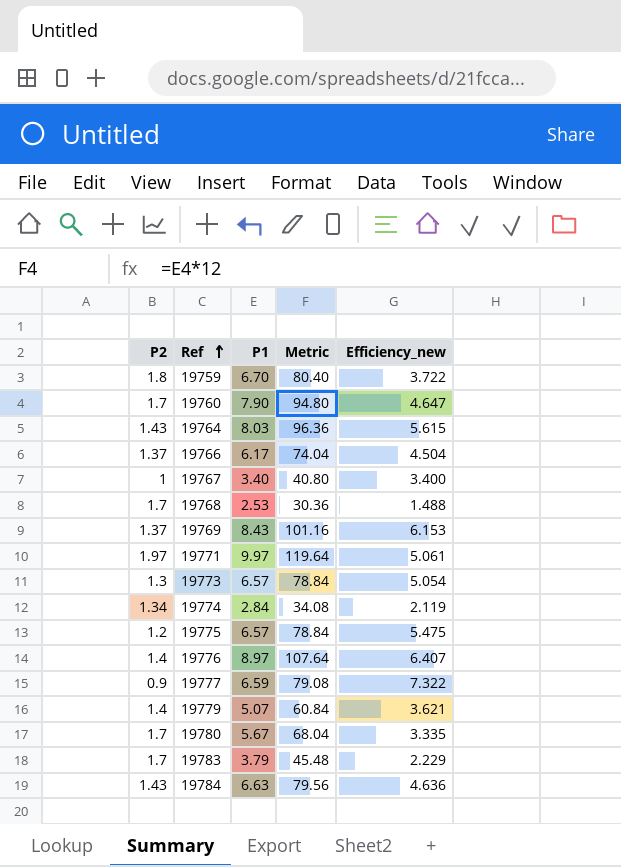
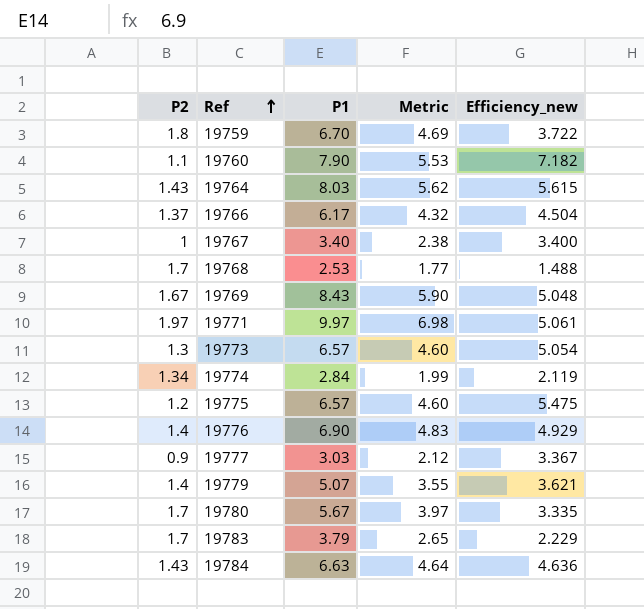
column Metric | formula: [P1] * 12 -> [P1] * 0.7
19760 | P2: 1.7 -> 1.1
19760 | Efficiency_new: 4.647 -> 7.182
19769 | P2: 1.37 -> 1.67
19769 | Efficiency_new: 6.153 -> 5.048
19776 | P1: 8.97 -> 6.90
19776 | Efficiency_new: 6.407 -> 4.929
19777 | P1: 6.59 -> 3.03
19777 | Efficiency_new: 7.322 -> 3.367

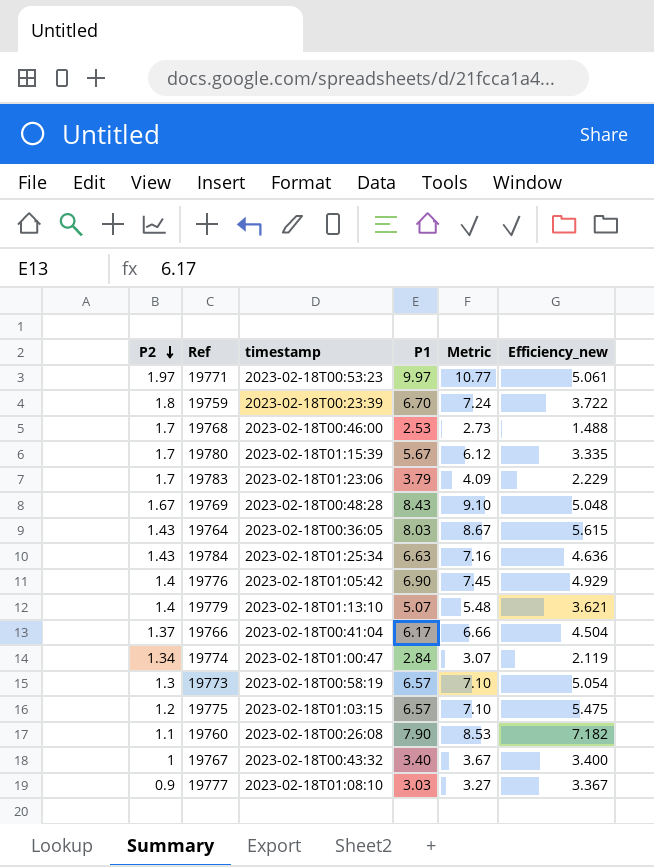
row order: Ref ascending -> P2 descending
column timestamp | position: none -> 3
column Metric | formula: [P1] * 0.7 -> [P1] * 1.08

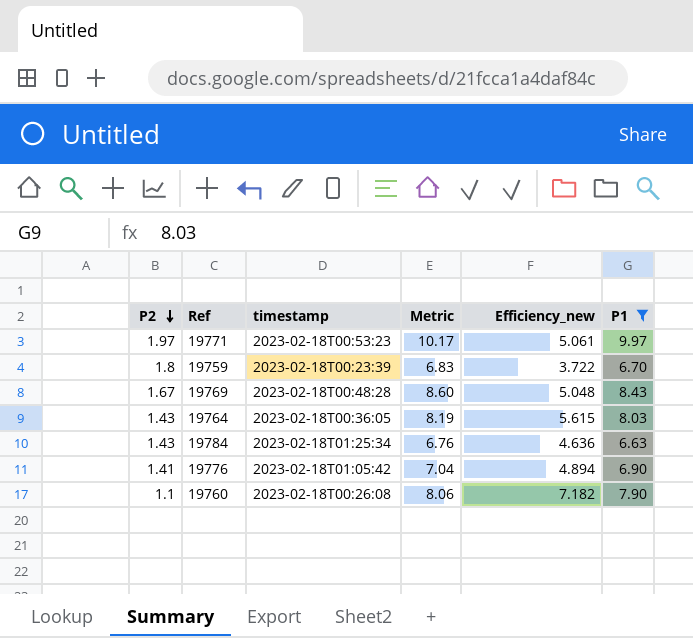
filter: none -> P1 >= 6.63
column Metric | formula: [P1] * 1.08 -> [P1] * 1.02
column P1 | position: 4 -> 6
19776 | P2: 1.4 -> 1.41
19776 | Efficiency_new: 4.929 -> 4.894

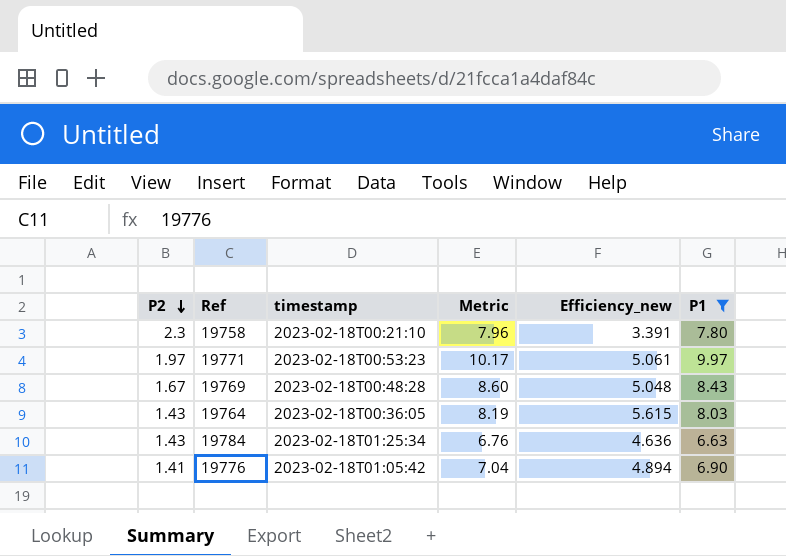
row 19759: 1.8 | 2023-02-18T00:23:39 | 6.83 | 3.722 | 6.70 -> none
row 19760: 1.1 | 2023-02-18T00:26:08 | 8.06 | 7.182 | 7.90 -> none
row 19758: none -> 2.3 | 2023-02-18T00:21:10 | 7.96 | 3.391 | 7.80

